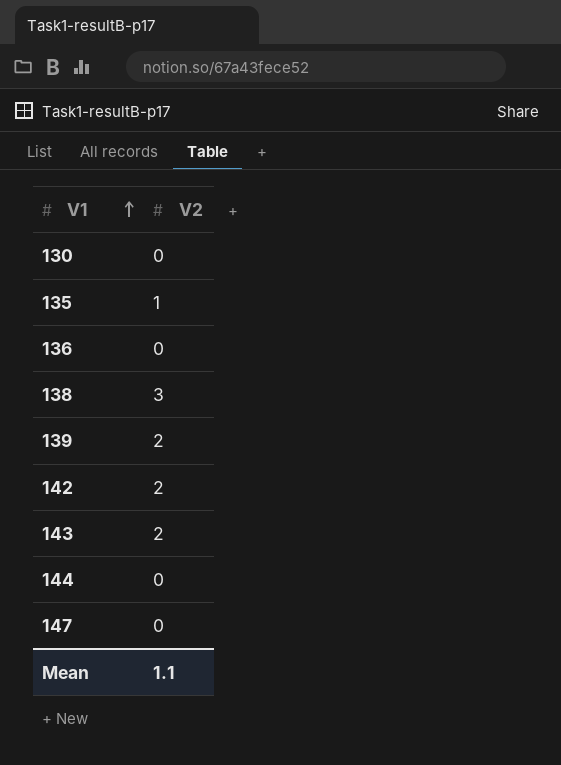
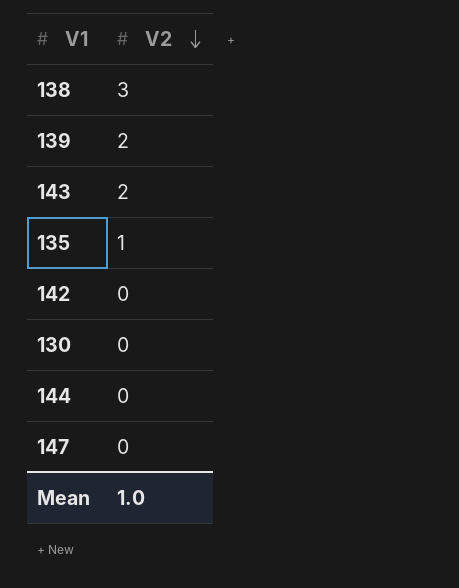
row order: V1 ascending -> V2 descending
row 136: 0 -> none
142 | V2: 2 -> 0
Mean | V2: 1.1 -> 1.0

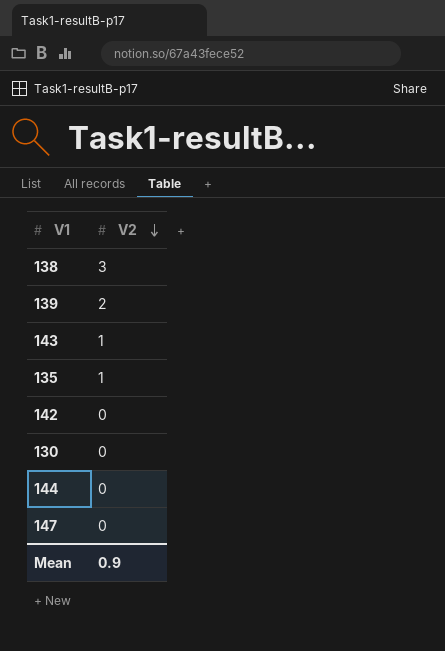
143 | V2: 2 -> 1
Mean | V2: 1.0 -> 0.9

